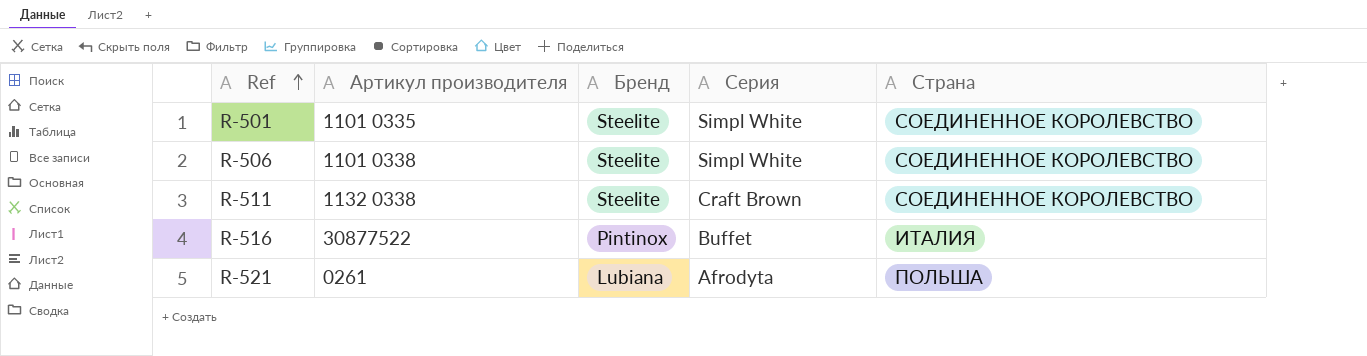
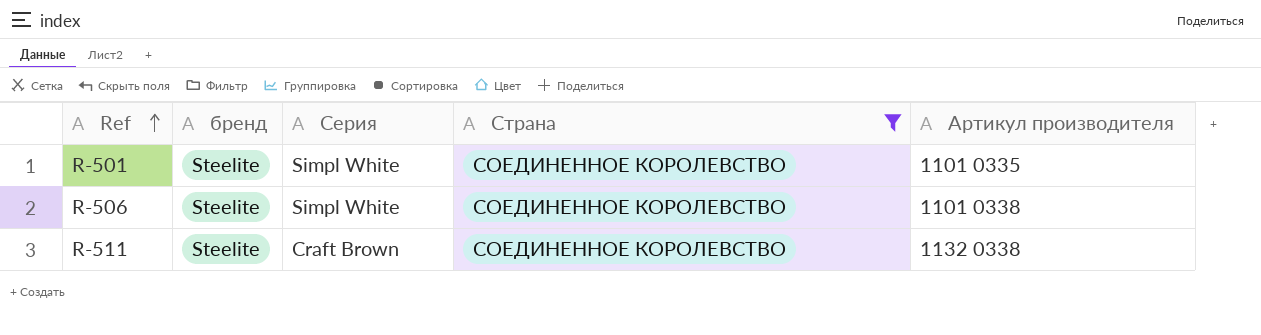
filter: none -> Страна = СОЕДИНЕННОЕ КОРОЛЕВСТВО
column name: Бренд -> бренд
column Артикул производителя | position: 2 -> 5

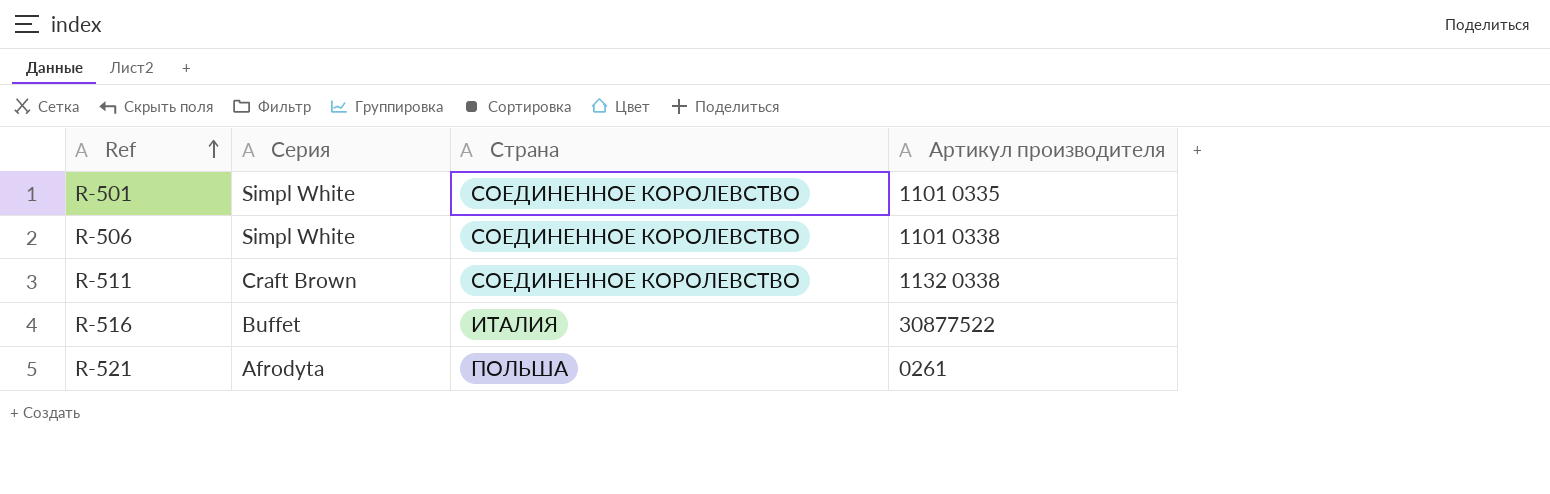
filter: Страна = СОЕДИНЕННОЕ КОРОЛЕВСТВО -> none
column бренд | position: 2 -> none

